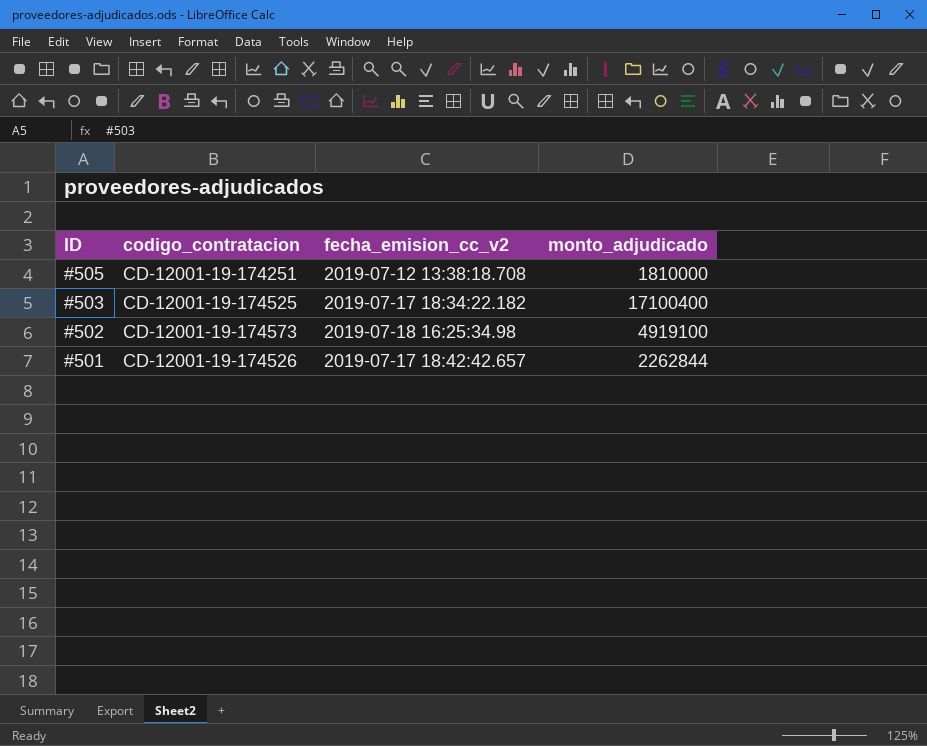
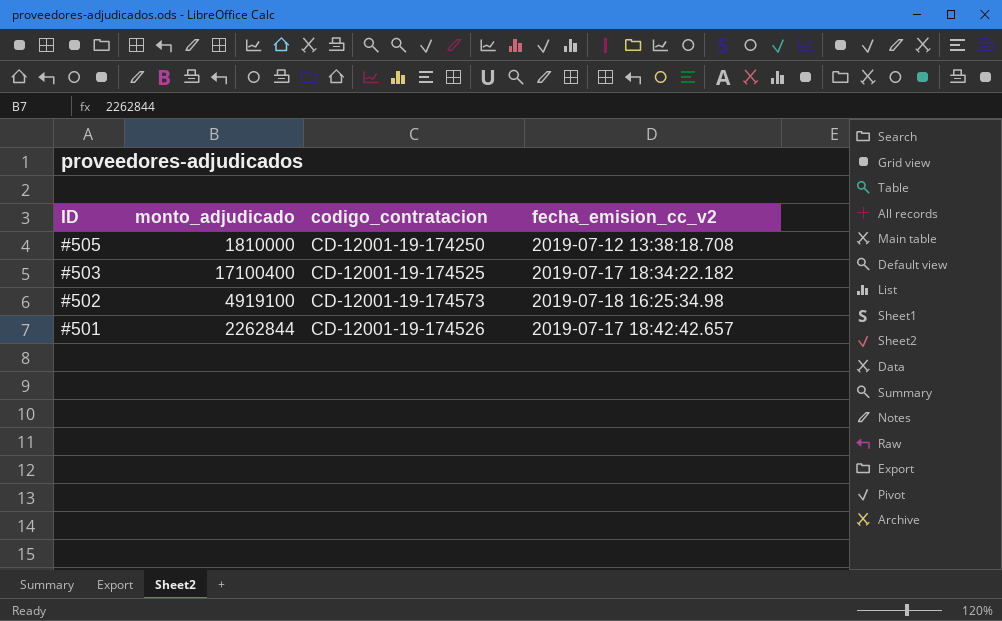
column monto_adjudicado | position: 4 -> 2
#505 | codigo_contratacion: CD-12001-19-174251 -> CD-12001-19-174250

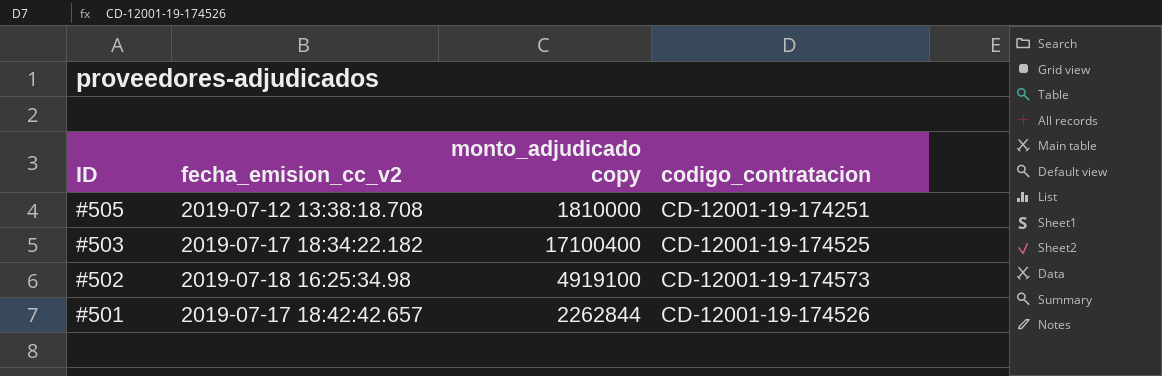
column fecha_emision_cc_v2 | position: 4 -> 2
column name: monto_adjudicado -> monto_adjudicado copy
#505 | codigo_contratacion: CD-12001-19-174250 -> CD-12001-19-174251

